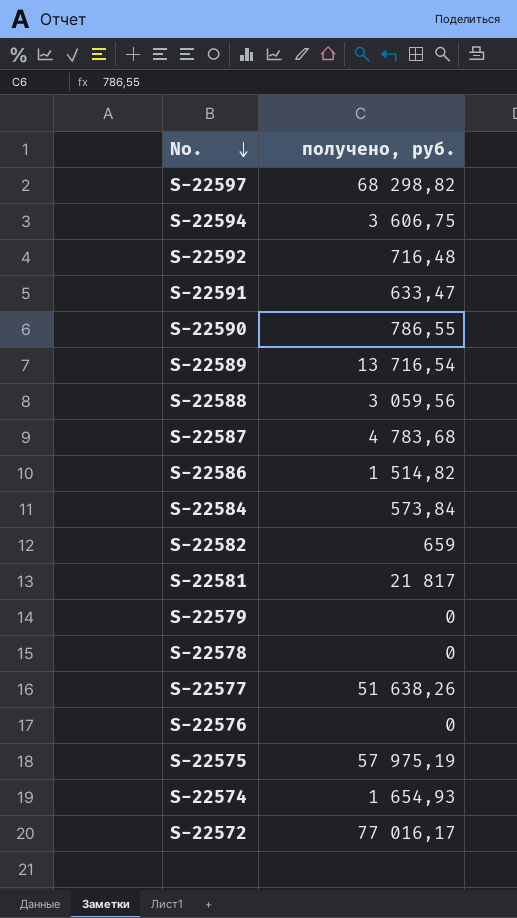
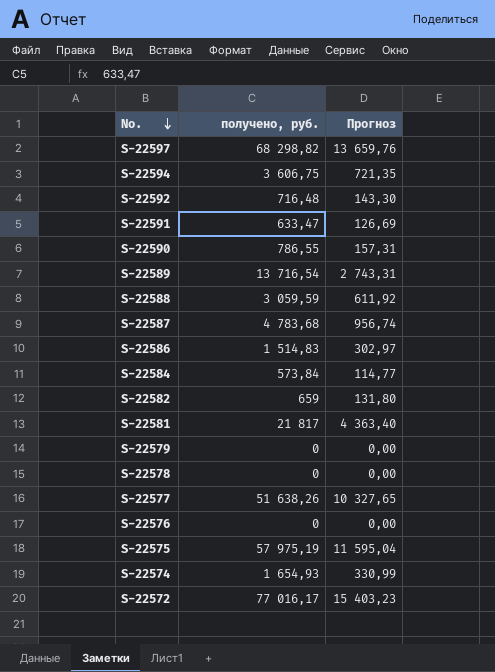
column Прогноз | formula: none -> [получено, руб.] * 0,2
S-22588 | получено, руб.: 3 059,56 -> 3 059,59
S-22586 | получено, руб.: 1 514,82 -> 1 514,83

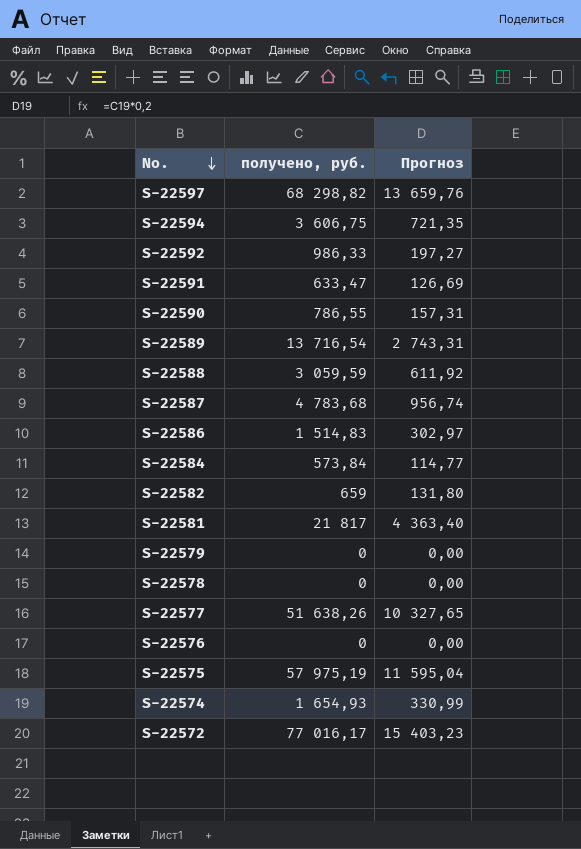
S-22592 | получено, руб.: 716,48 -> 986,33
S-22592 | Прогноз: 143,30 -> 197,27

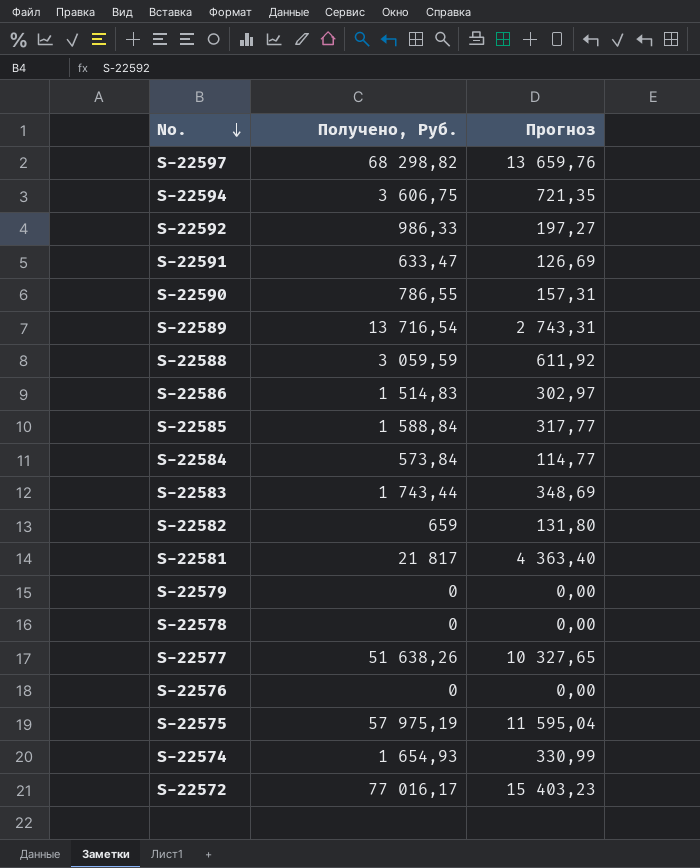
column name: получено, руб. -> Получено, Руб.
row S-22587: 4 783,68 | 956,74 -> none
row S-22585: none -> 1 588,84 | 317,77
row S-22583: none -> 1 743,44 | 348,69

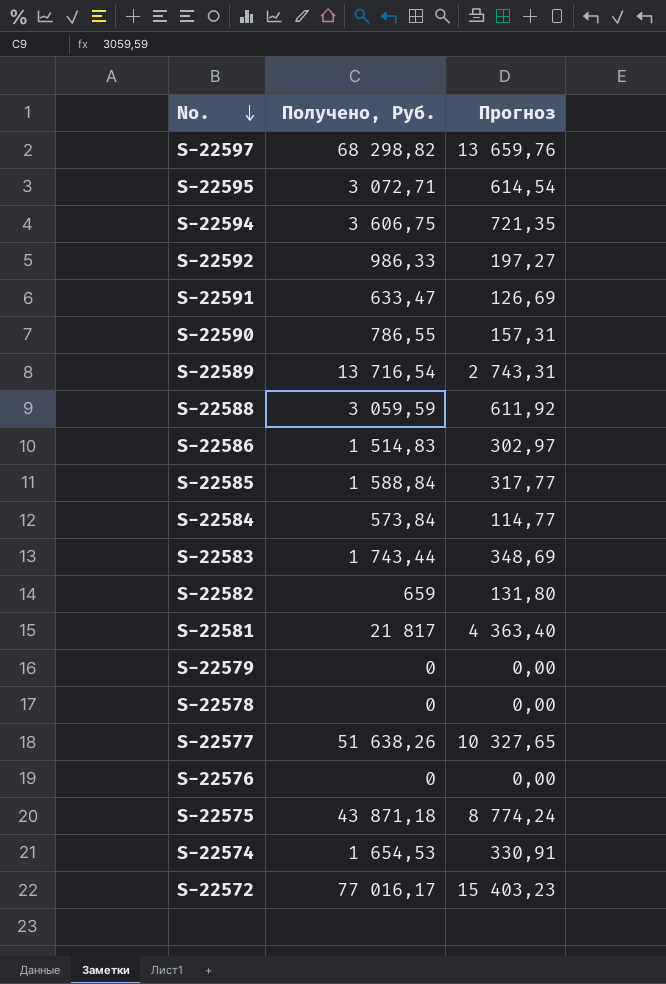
row S-22595: none -> 3 072,71 | 614,54
S-22575 | Получено, Руб.: 57 975,19 -> 43 871,18
S-22575 | Прогноз: 11 595,04 -> 8 774,24
S-22574 | Получено, Руб.: 1 654,93 -> 1 654,53
S-22574 | Прогноз: 330,99 -> 330,91

